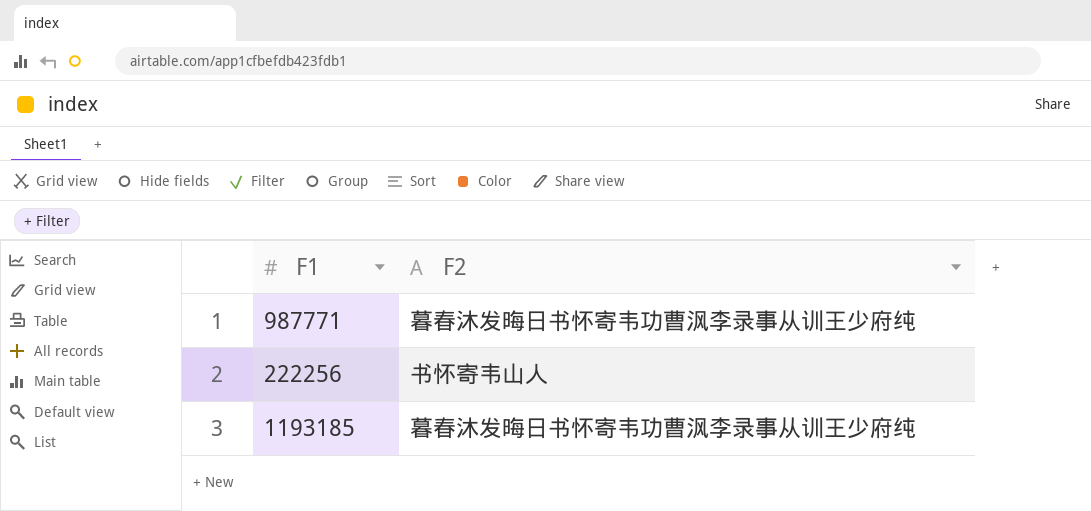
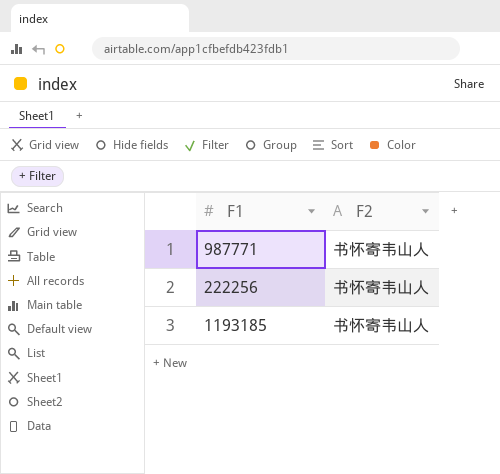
987771 | F2: 暮春沐发晦日书怀寄韦功曹沨李录事从训王少府纯 -> 书怀寄韦山人
1193185 | F2: 暮春沐发晦日书怀寄韦功曹沨李录事从训王少府纯 -> 书怀寄韦山人

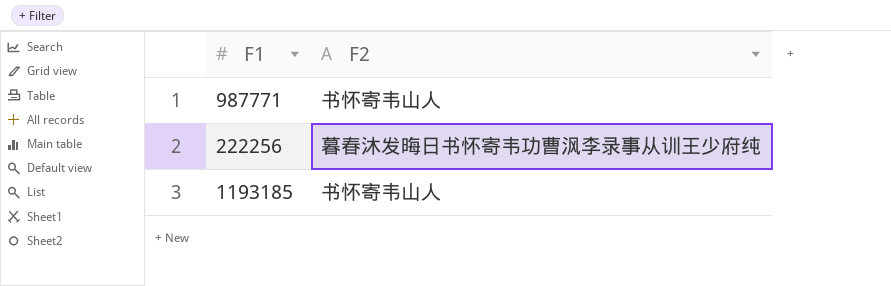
222256 | F2: 书怀寄韦山人 -> 暮春沐发晦日书怀寄韦功曹沨李录事从训王少府纯

